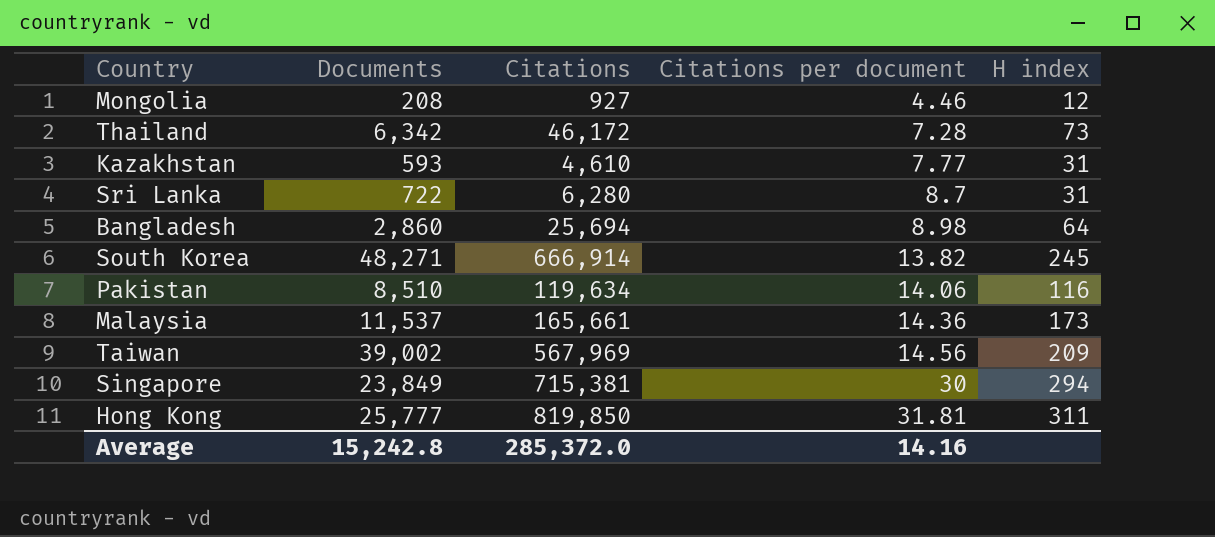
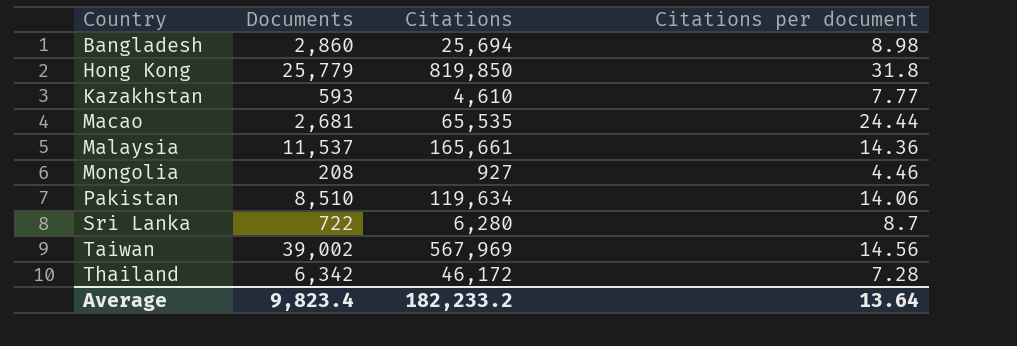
row order: Citations per document ascending -> Country ascending
column H index | position: 5 -> none
row South Korea: 48,271 | 666,914 | 13.82 | 245 -> none
row Singapore: 23,849 | 715,381 | 30 | 294 -> none
Hong Kong | Documents: 25,777 -> 25,779
Hong Kong | Citations per document: 31.81 -> 31.8
row Macao: none -> 2,681 | 65,535 | 24.44
Average | Documents: 15,242.8 -> 9,823.4
Average | Citations: 285,372.0 -> 182,233.2
Average | Citations per document: 14.16 -> 13.64

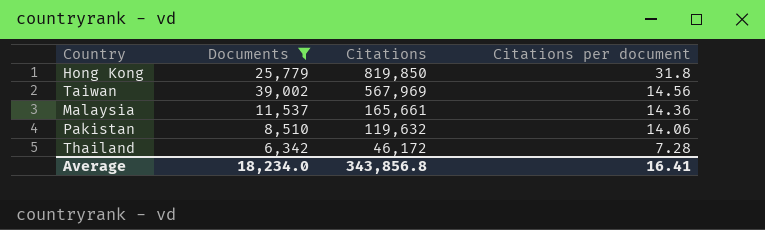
filter: none -> Documents >= 6,342
row order: Country ascending -> Citations descending
Pakistan | Citations: 119,634 -> 119,632
Average | Documents: 9,823.4 -> 18,234.0
Average | Citations: 182,233.2 -> 343,856.8
Average | Citations per document: 13.64 -> 16.41

